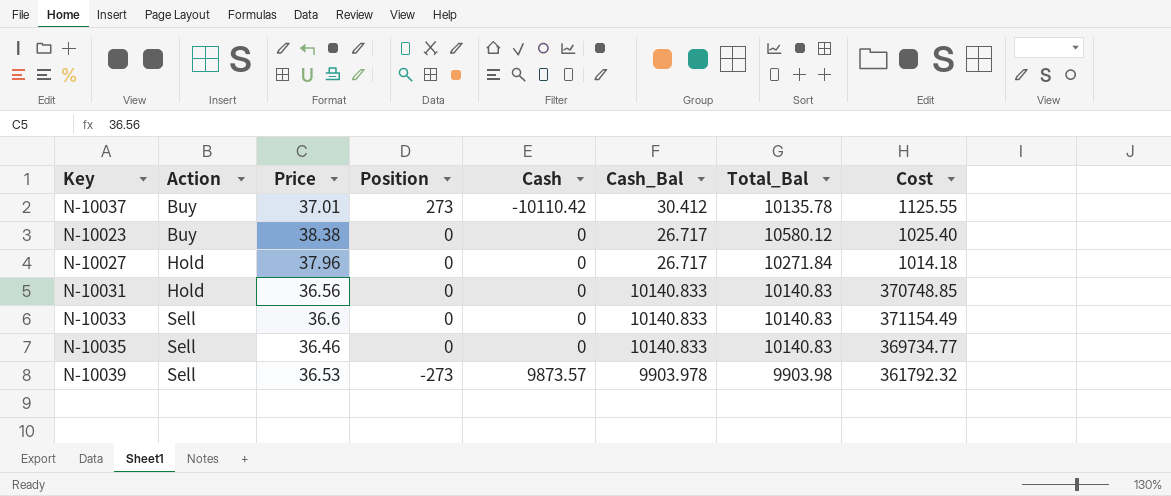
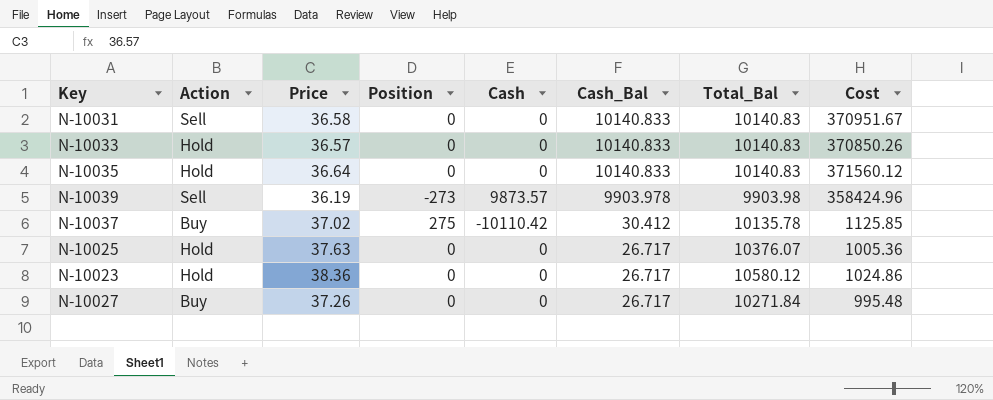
row order: Action ascending -> Cash_Bal descending
N-10031 | Action: Hold -> Sell
N-10031 | Price: 36.56 -> 36.58
N-10031 | Cost: 370748.85 -> 370951.67
N-10033 | Action: Sell -> Hold
N-10033 | Price: 36.6 -> 36.57
N-10033 | Cost: 371154.49 -> 370850.26
N-10035 | Action: Sell -> Hold
N-10035 | Price: 36.46 -> 36.64
N-10035 | Cost: 369734.77 -> 371560.12
N-10039 | Price: 36.53 -> 36.19
N-10039 | Cost: 361792.32 -> 358424.96
N-10037 | Price: 37.01 -> 37.02
N-10037 | Position: 273 -> 275
N-10037 | Cost: 1125.55 -> 1125.85
row N-10025: none -> Hold | 37.63 | 0 | 0 | 26.717 | 10376.07 | 1005.36
N-10023 | Action: Buy -> Hold
N-10023 | Price: 38.38 -> 38.36
N-10023 | Cost: 1025.40 -> 1024.86
N-10027 | Action: Hold -> Buy
N-10027 | Price: 37.96 -> 37.26
N-10027 | Cost: 1014.18 -> 995.48

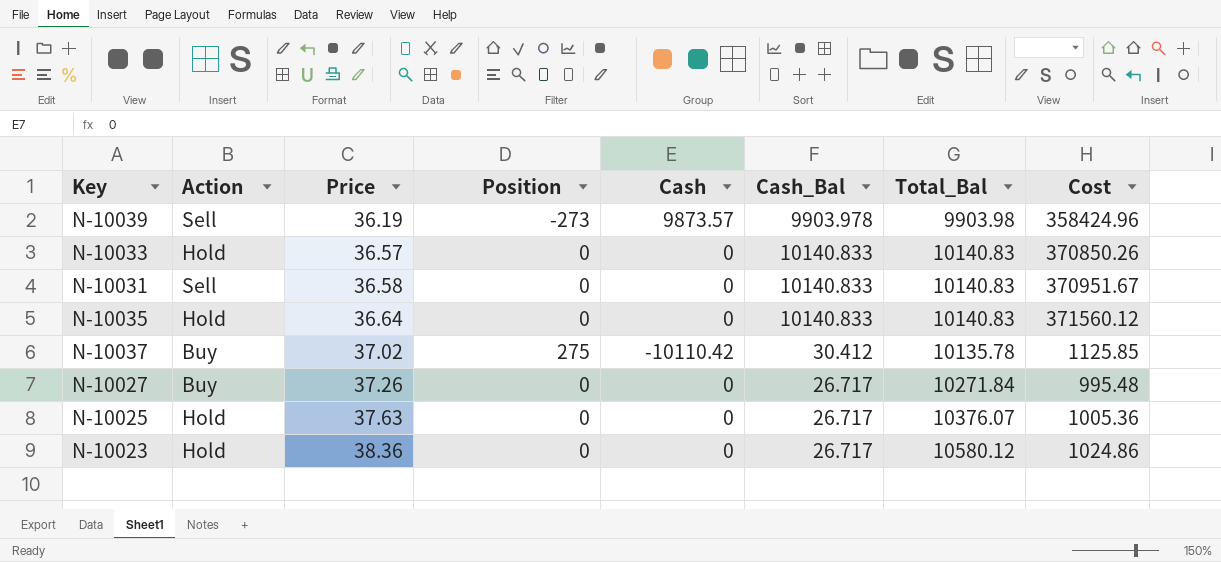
row order: Cash_Bal descending -> Price ascending

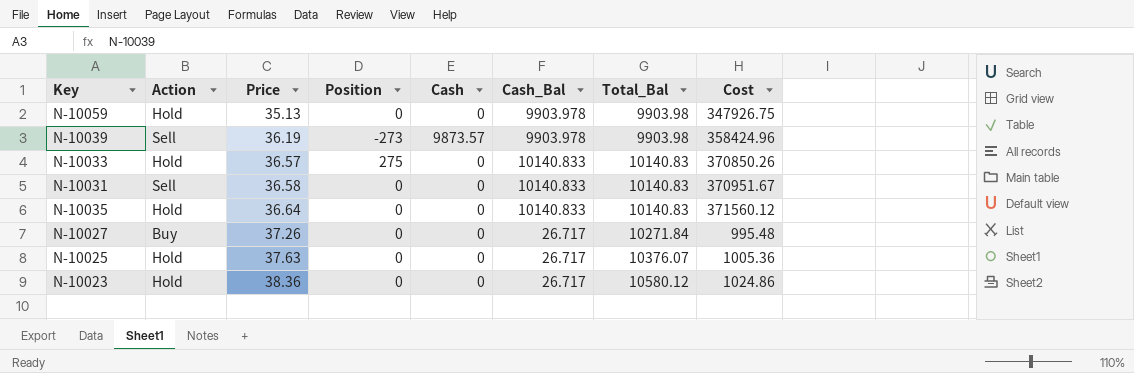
row N-10037: Buy | 37.02 | 275 | -10110.42 | 30.412 | 10135.78 | 1125.85 -> none
row N-10059: none -> Hold | 35.13 | 0 | 0 | 9903.978 | 9903.98 | 347926.75
N-10033 | Position: 0 -> 275

